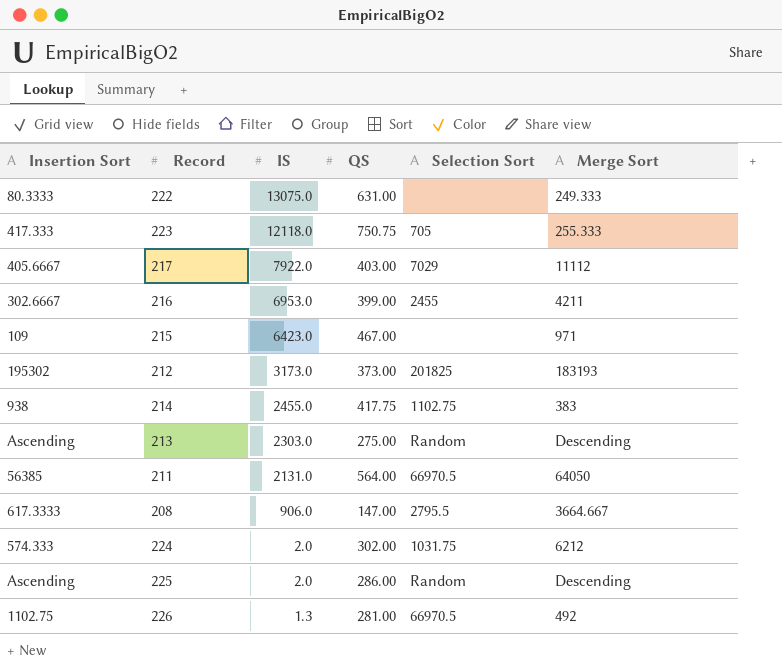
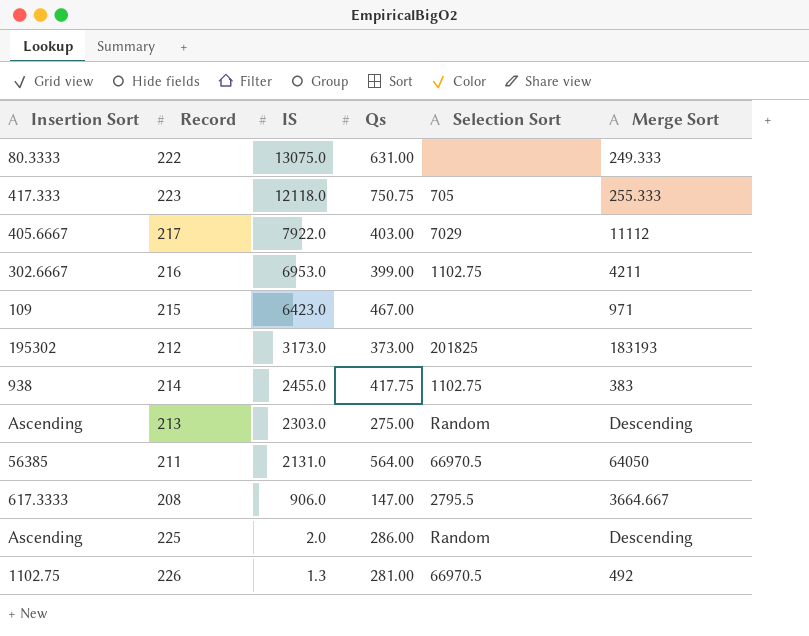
column name: QS -> Qs
row 224: 574.333 | 2.0 | 302.00 | 1031.75 | 6212 -> none
216 | Selection Sort: 2455 -> 1102.75

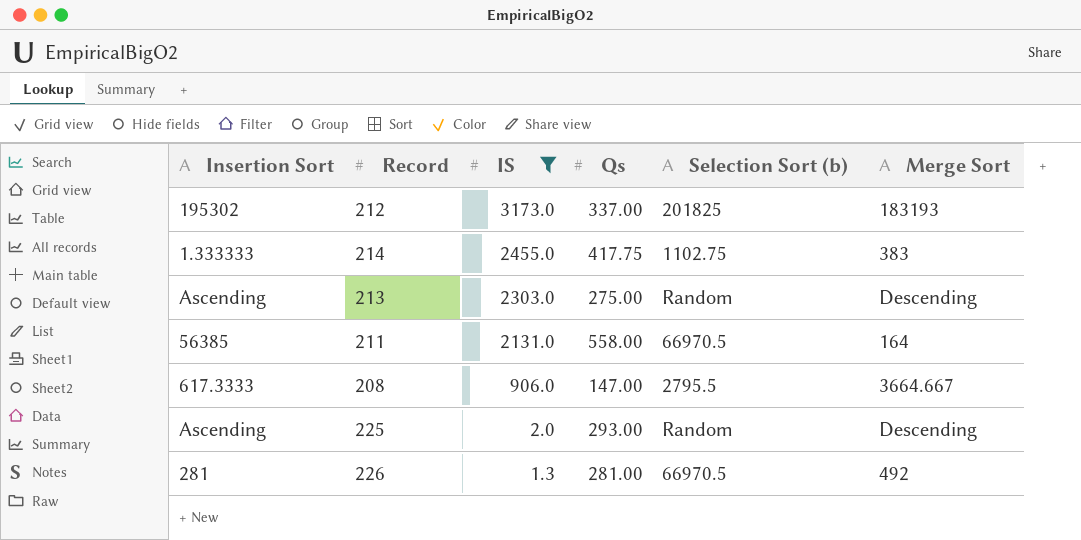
filter: none -> IS <= 3173.0
column name: Selection Sort -> Selection Sort (b)
212 | Qs: 373.00 -> 337.00
214 | Insertion Sort: 938 -> 1.333333
211 | Qs: 564.00 -> 558.00
211 | Merge Sort: 64050 -> 164
225 | Qs: 286.00 -> 293.00
226 | Insertion Sort: 1102.75 -> 281

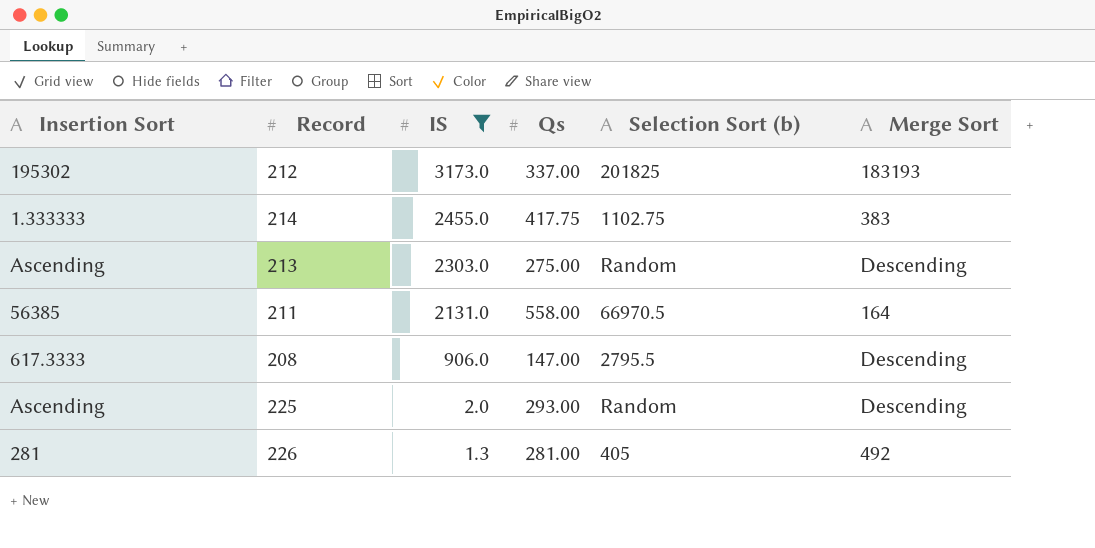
208 | Merge Sort: 3664.667 -> Descending
226 | Selection Sort (b): 66970.5 -> 405

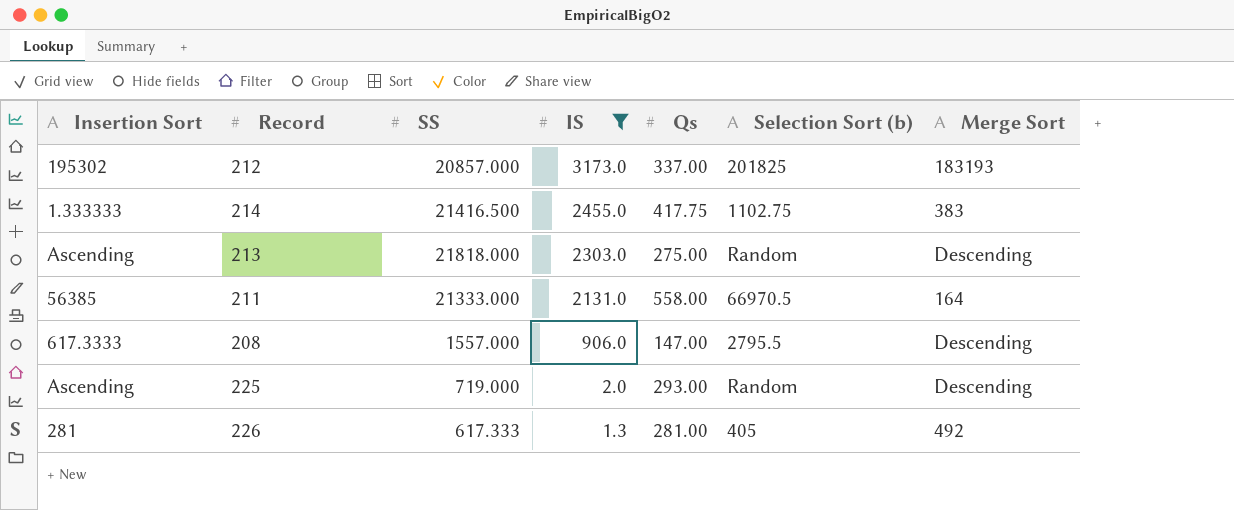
column SS | position: none -> 3

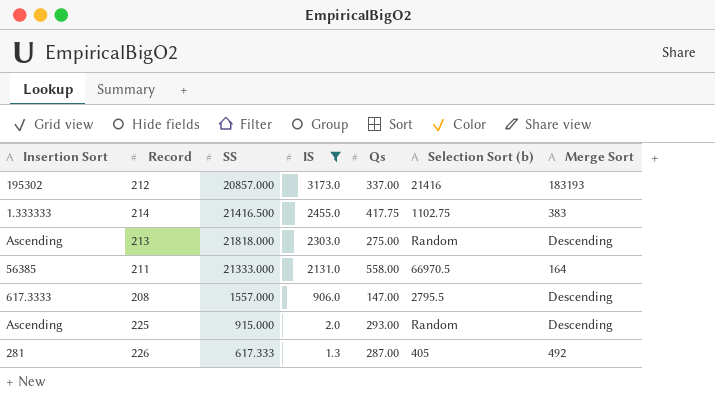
212 | Selection Sort (b): 201825 -> 21416
225 | SS: 719.000 -> 915.000
226 | Qs: 281.00 -> 287.00

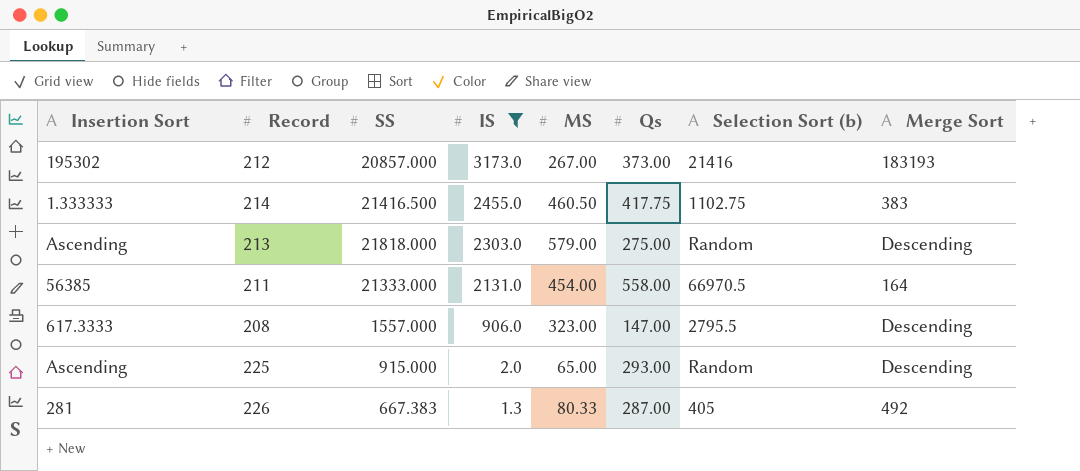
column MS | position: none -> 5
212 | Qs: 337.00 -> 373.00
226 | SS: 617.333 -> 667.383

